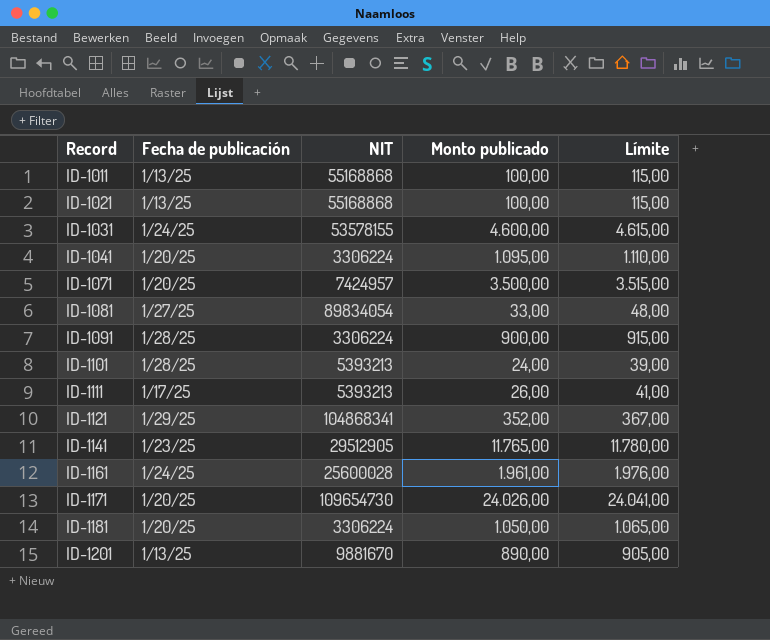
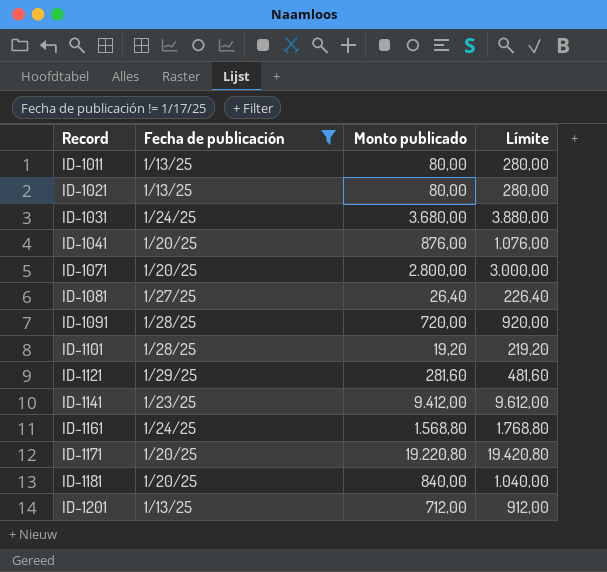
filter: none -> Fecha de publicación != 1/17/25
column NIT | position: 3 -> none
column Límite | formula: [Monto publicado] + 15 -> [Monto publicado] + 200
ID-1011 | Monto publicado: 100,00 -> 80,00
ID-1021 | Monto publicado: 100,00 -> 80,00
ID-1031 | Monto publicado: 4.600,00 -> 3.680,00
ID-1041 | Monto publicado: 1.095,00 -> 876,00
ID-1071 | Monto publicado: 3.500,00 -> 2.800,00
ID-1081 | Monto publicado: 33,00 -> 26,40
ID-1091 | Monto publicado: 900,00 -> 720,00
ID-1101 | Monto publicado: 24,00 -> 19,20
ID-1121 | Monto publicado: 352,00 -> 281,60
ID-1141 | Monto publicado: 11.765,00 -> 9.412,00
ID-1161 | Monto publicado: 1.961,00 -> 1.568,80
ID-1171 | Monto publicado: 24.026,00 -> 19.220,80
ID-1181 | Monto publicado: 1.050,00 -> 840,00
ID-1201 | Monto publicado: 890,00 -> 712,00

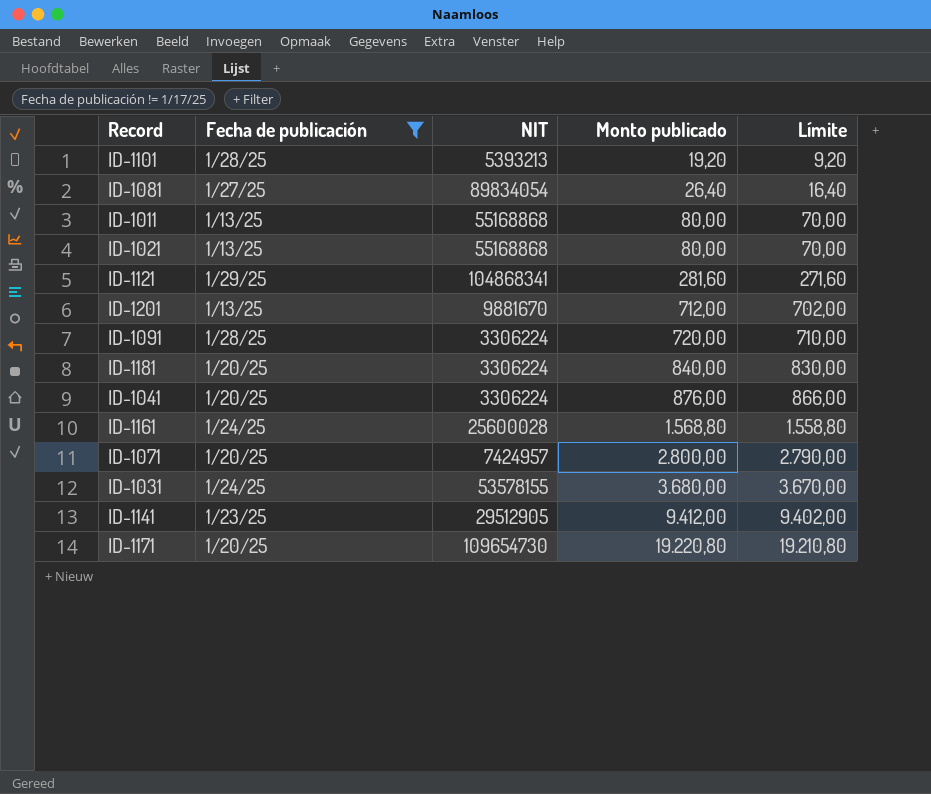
row order: Record ascending -> Monto publicado ascending
column NIT | position: none -> 3
column Límite | formula: [Monto publicado] + 200 -> [Monto publicado] - 10

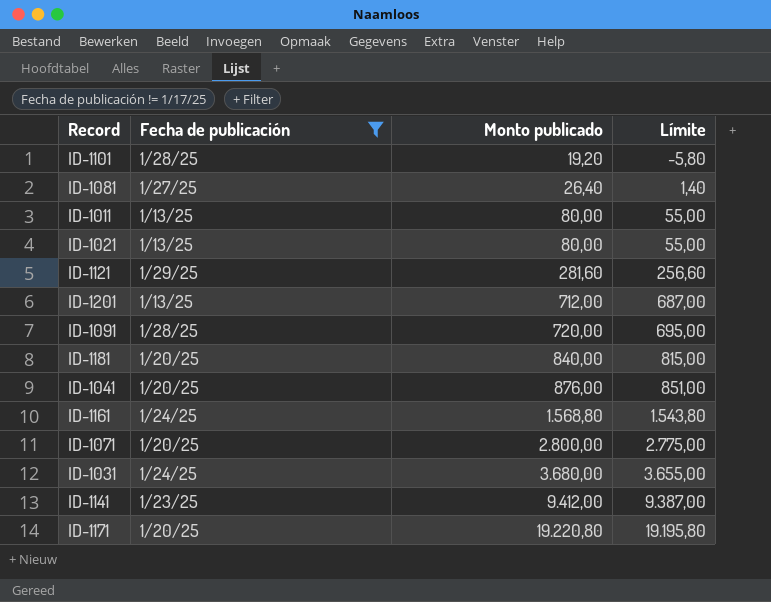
column NIT | position: 3 -> none
column Límite | formula: [Monto publicado] - 10 -> [Monto publicado] - 25

